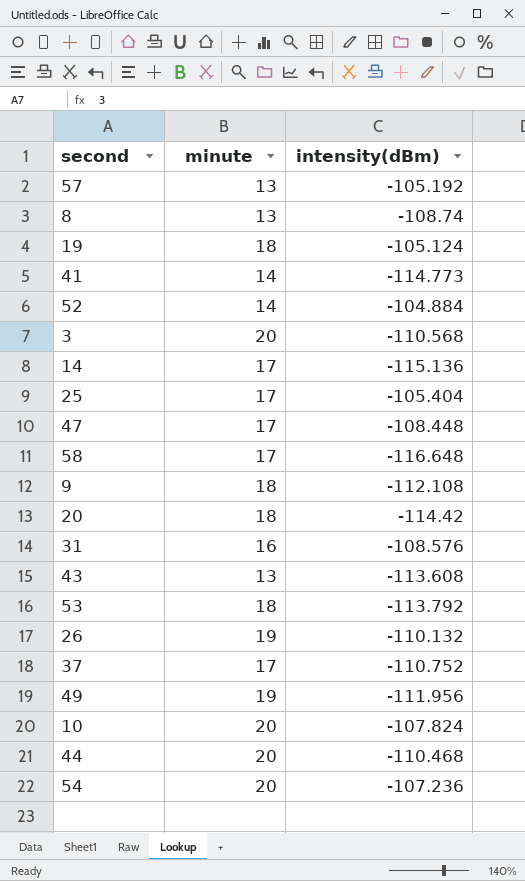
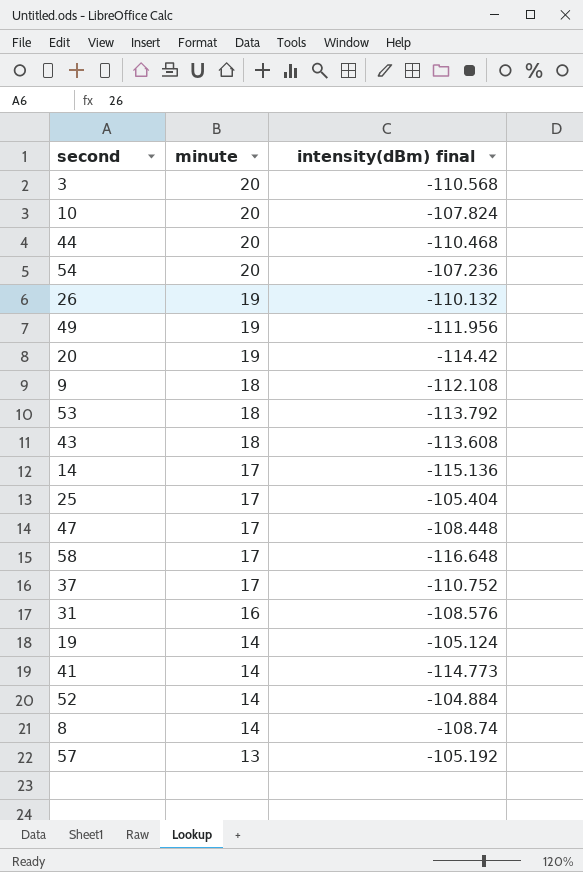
row order: none -> minute descending
column name: intensity(dBm) -> intensity(dBm) final
20 | minute: 18 -> 19
43 | minute: 13 -> 18
19 | minute: 18 -> 14
8 | minute: 13 -> 14

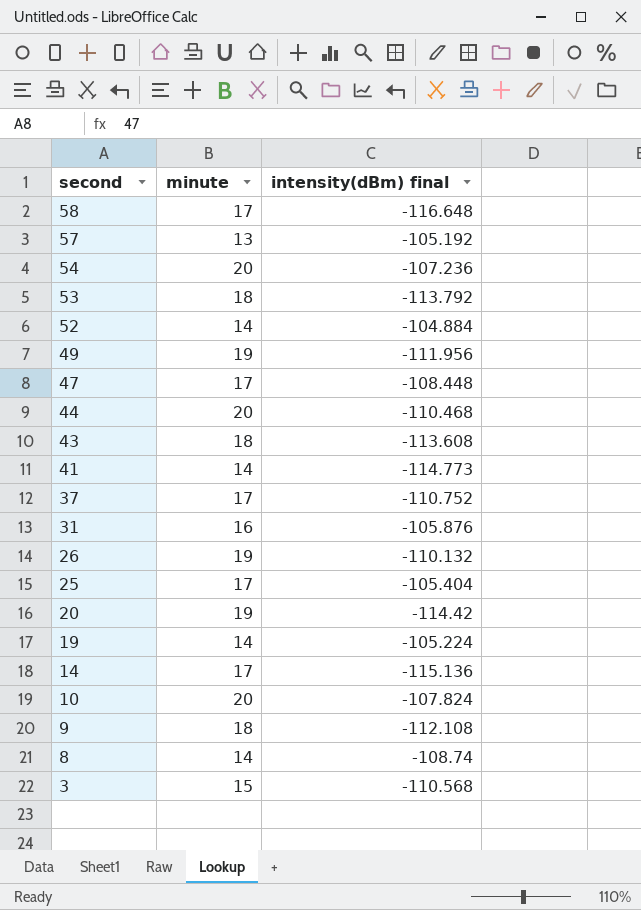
row order: minute descending -> second descending
31 | intensity(dBm) final: -108.576 -> -105.876
19 | intensity(dBm) final: -105.124 -> -105.224
3 | minute: 20 -> 15

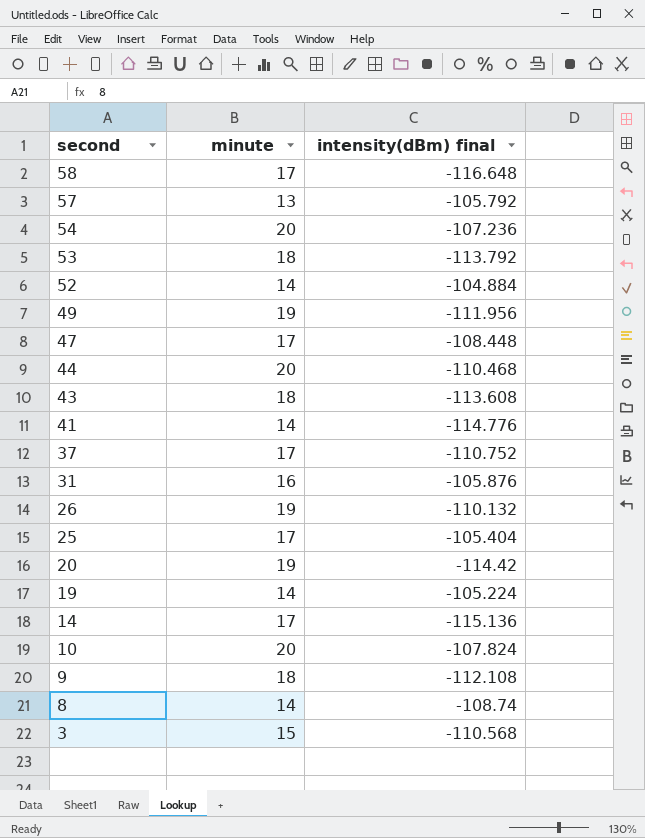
57 | intensity(dBm) final: -105.192 -> -105.792
41 | intensity(dBm) final: -114.773 -> -114.776

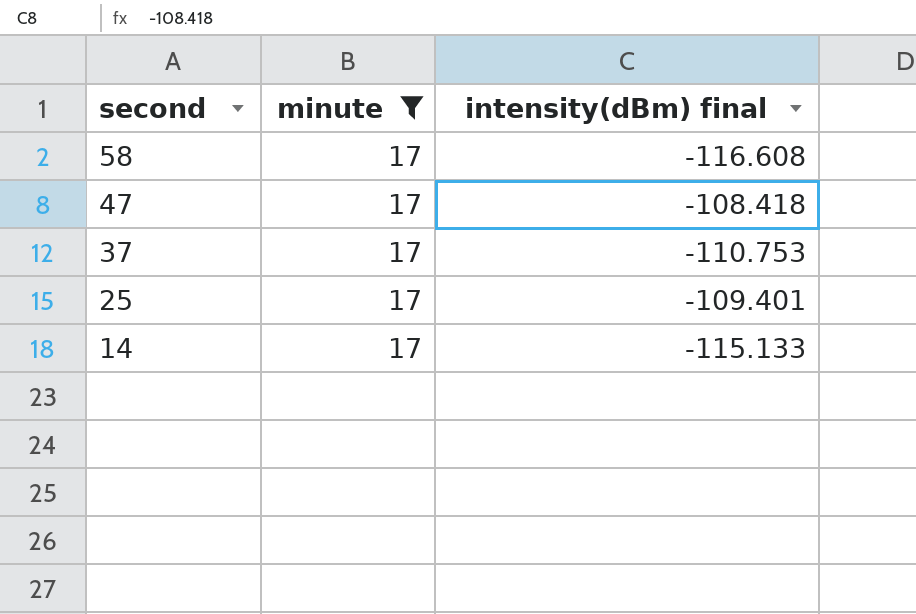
filter: none -> minute = 17
58 | intensity(dBm) final: -116.648 -> -116.608
47 | intensity(dBm) final: -108.448 -> -108.418
37 | intensity(dBm) final: -110.752 -> -110.753
25 | intensity(dBm) final: -105.404 -> -109.401
14 | intensity(dBm) final: -115.136 -> -115.133

